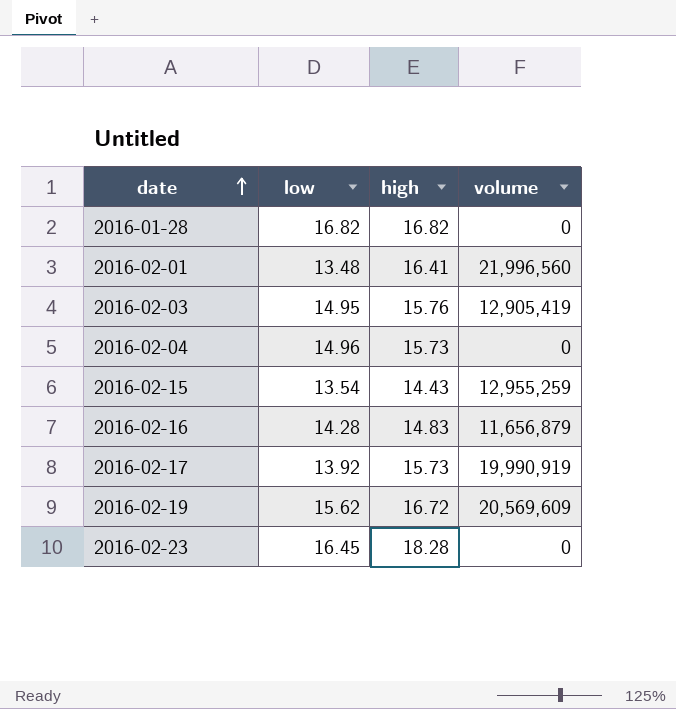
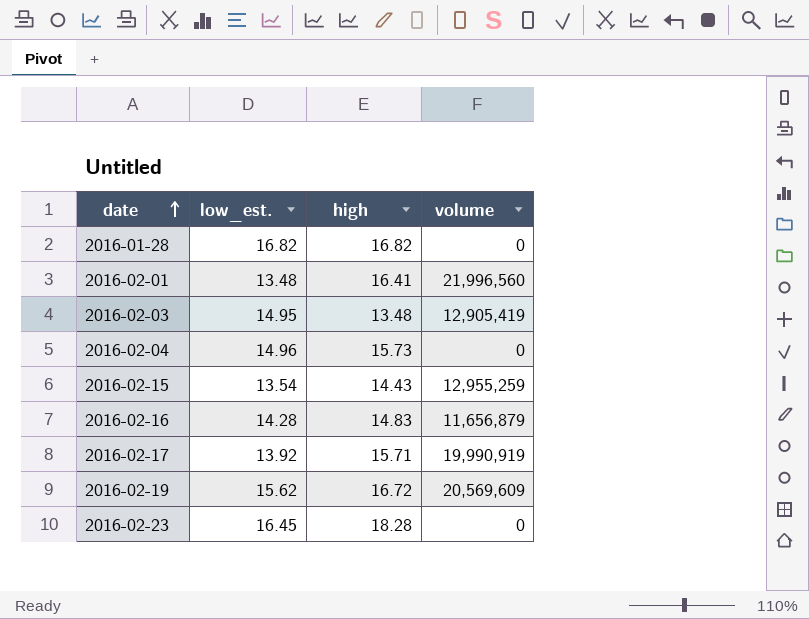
column name: low -> low_est.
2016-02-03 | high: 15.76 -> 13.48
2016-02-17 | high: 15.73 -> 15.71

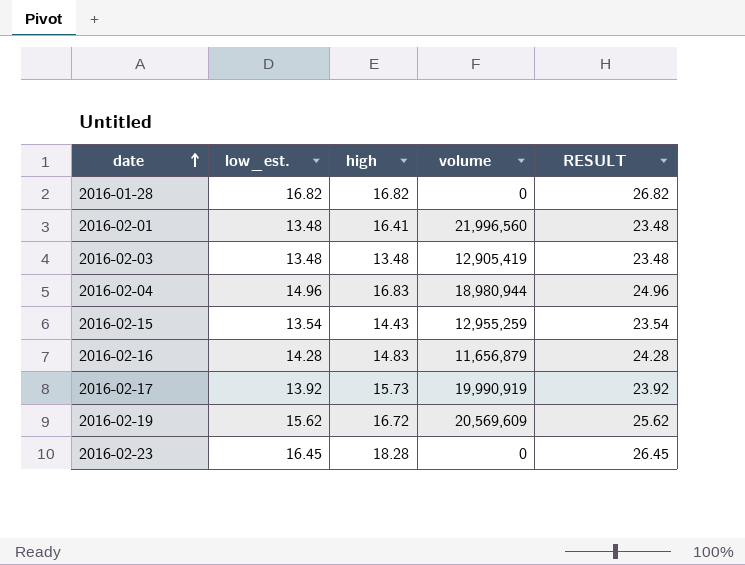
column RESULT | formula: none -> [low_est.] + 10
2016-02-03 | low_est.: 14.95 -> 13.48
2016-02-04 | high: 15.73 -> 16.83
2016-02-04 | volume: 0 -> 18,980,944
2016-02-17 | high: 15.71 -> 15.73

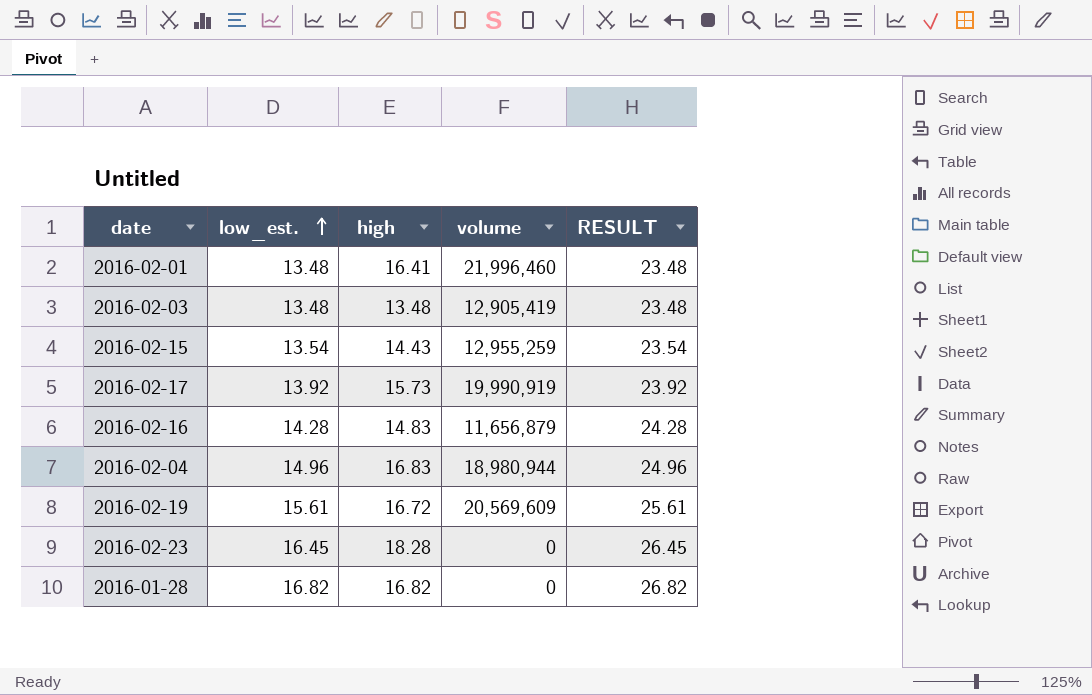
row order: date ascending -> low_est. ascending
2016-02-01 | volume: 21,996,560 -> 21,996,460
2016-02-19 | low_est.: 15.62 -> 15.61
2016-02-19 | RESULT: 25.62 -> 25.61

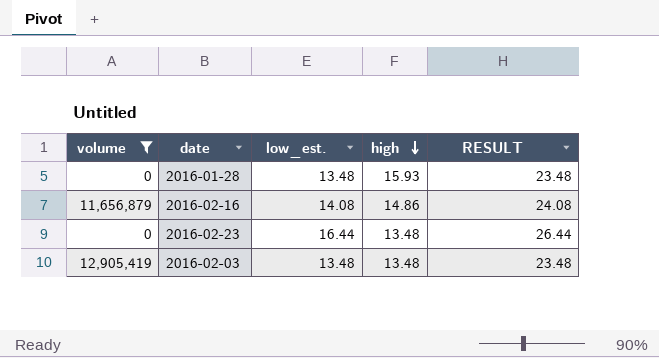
filter: none -> volume <= 12,905,419
row order: low_est. ascending -> high descending
column volume | position: 4 -> 1
2016-01-28 | low_est.: 16.82 -> 13.48
2016-01-28 | high: 16.82 -> 15.93
2016-01-28 | RESULT: 26.82 -> 23.48
2016-02-16 | low_est.: 14.28 -> 14.08
2016-02-16 | high: 14.83 -> 14.86
2016-02-16 | RESULT: 24.28 -> 24.08
2016-02-23 | low_est.: 16.45 -> 16.44
2016-02-23 | high: 18.28 -> 13.48
2016-02-23 | RESULT: 26.45 -> 26.44

